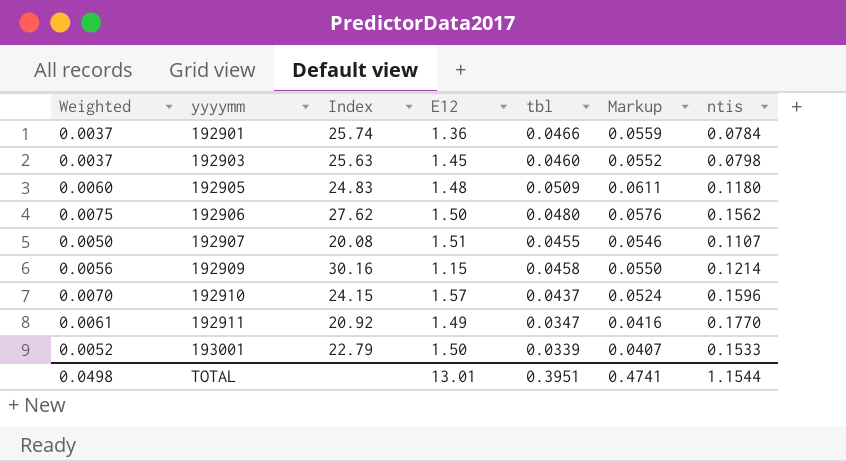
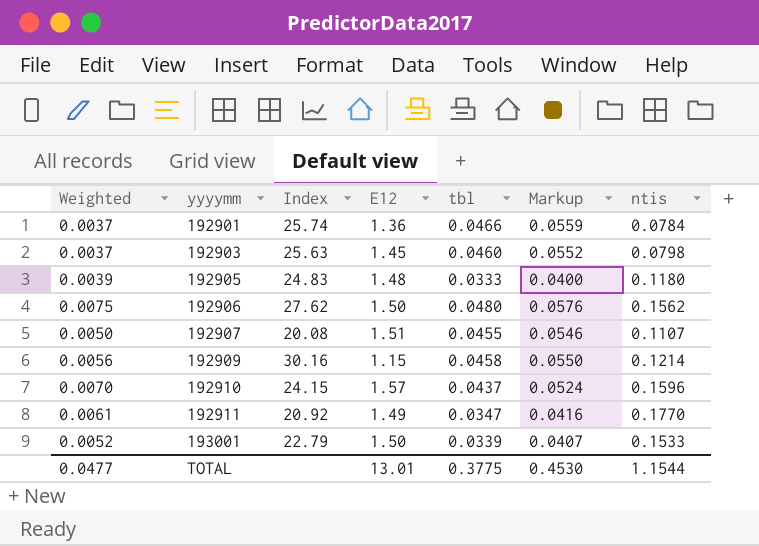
192905 | Weighted: 0.0060 -> 0.0039
192905 | tbl: 0.0509 -> 0.0333
192905 | Markup: 0.0611 -> 0.0400
TOTAL | Weighted: 0.0498 -> 0.0477
TOTAL | tbl: 0.3951 -> 0.3775
TOTAL | Markup: 0.4741 -> 0.4530

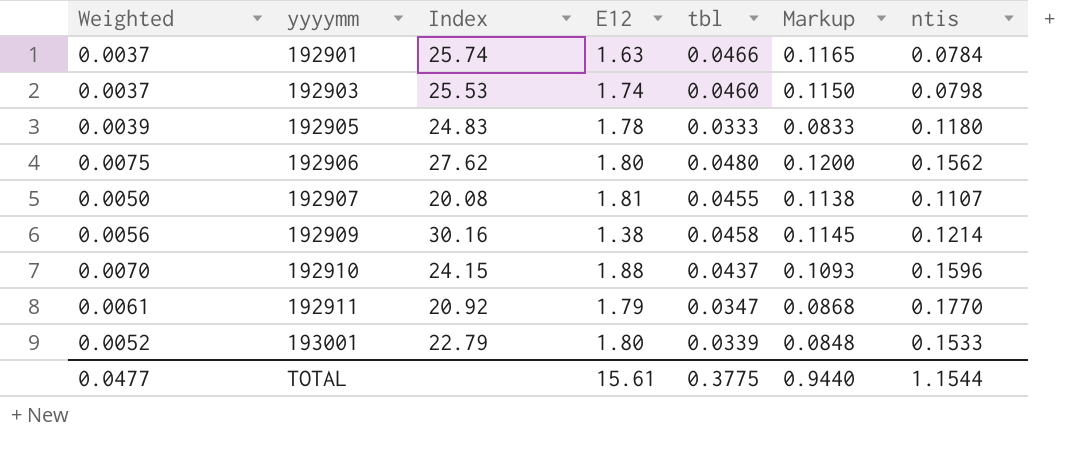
column Markup | formula: [tbl] * 1.2 -> [tbl] * 2.5
192901 | E12: 1.36 -> 1.63
192903 | Index: 25.63 -> 25.53
192903 | E12: 1.45 -> 1.74
192905 | E12: 1.48 -> 1.78
192906 | E12: 1.50 -> 1.80
192907 | E12: 1.51 -> 1.81
192909 | E12: 1.15 -> 1.38
192910 | E12: 1.57 -> 1.88
192911 | E12: 1.49 -> 1.79
193001 | E12: 1.50 -> 1.80
TOTAL | E12: 13.01 -> 15.61
TOTAL | Markup: 0.4530 -> 0.9440

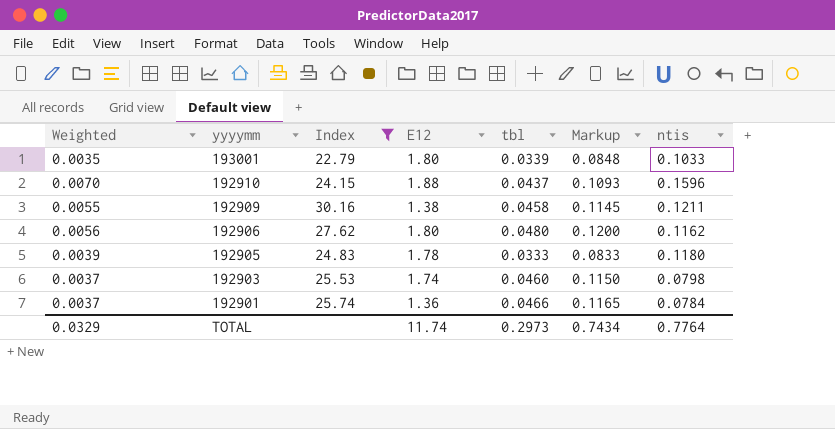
filter: none -> Index >= 22.79
row order: yyyymm ascending -> yyyymm descending
193001 | Weighted: 0.0052 -> 0.0035
193001 | ntis: 0.1533 -> 0.1033
192909 | Weighted: 0.0056 -> 0.0055
192909 | ntis: 0.1214 -> 0.1211
192906 | Weighted: 0.0075 -> 0.0056
192906 | ntis: 0.1562 -> 0.1162
192901 | E12: 1.63 -> 1.36
TOTAL | Weighted: 0.0477 -> 0.0329
TOTAL | E12: 15.61 -> 11.74
TOTAL | tbl: 0.3775 -> 0.2973
TOTAL | Markup: 0.9440 -> 0.7434
TOTAL | ntis: 1.1544 -> 0.7764

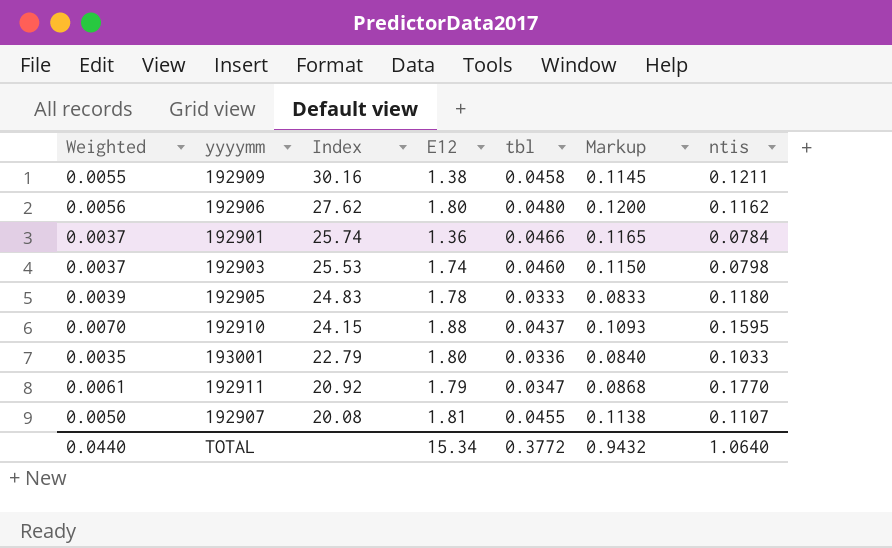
filter: Index >= 22.79 -> none
row order: yyyymm descending -> Index descending
192910 | ntis: 0.1596 -> 0.1595
193001 | tbl: 0.0339 -> 0.0336
193001 | Markup: 0.0848 -> 0.0840
TOTAL | Weighted: 0.0329 -> 0.0440
TOTAL | E12: 11.74 -> 15.34
TOTAL | tbl: 0.2973 -> 0.3772
TOTAL | Markup: 0.7434 -> 0.9432
TOTAL | ntis: 0.7764 -> 1.0640

